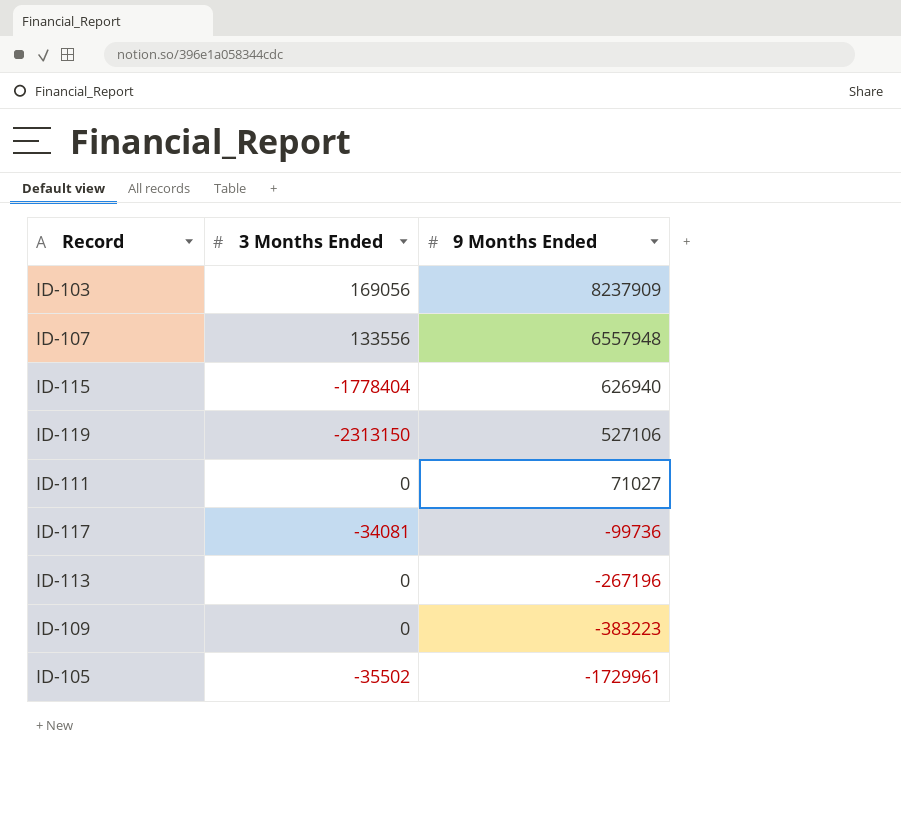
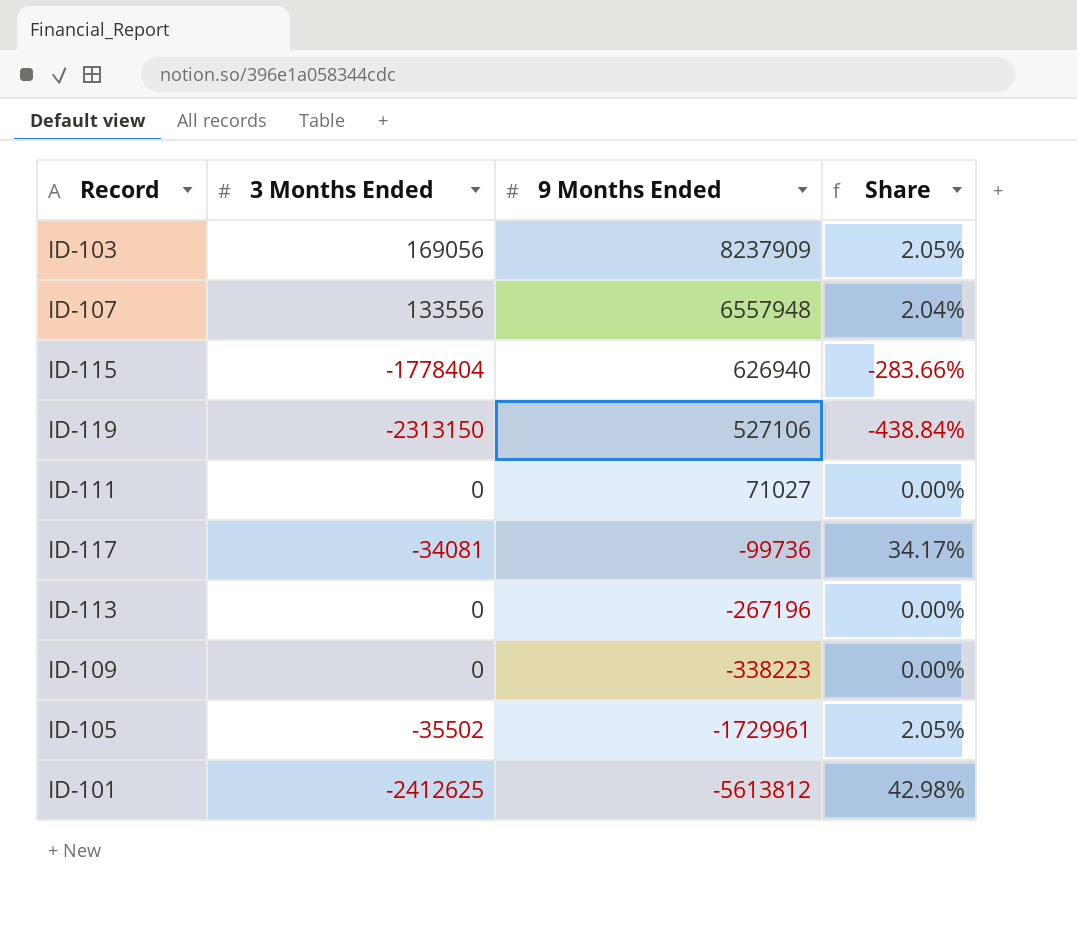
column Share | formula: none -> [3 Months Ended] / [9 Months Ended]
ID-109 | 9 Months Ended: -383223 -> -338223
row ID-101: none -> -2412625 | -5613812 | 42.98%

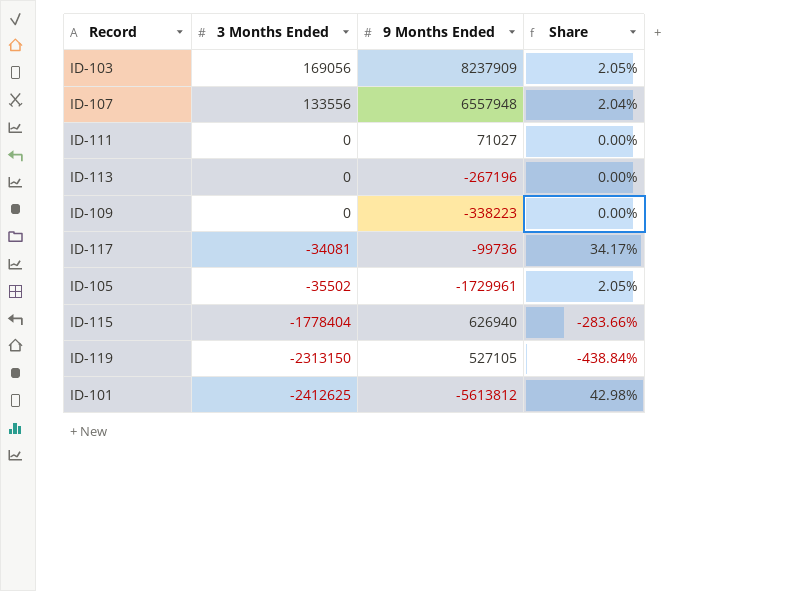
row order: 9 Months Ended descending -> 3 Months Ended descending
ID-119 | 9 Months Ended: 527106 -> 527105

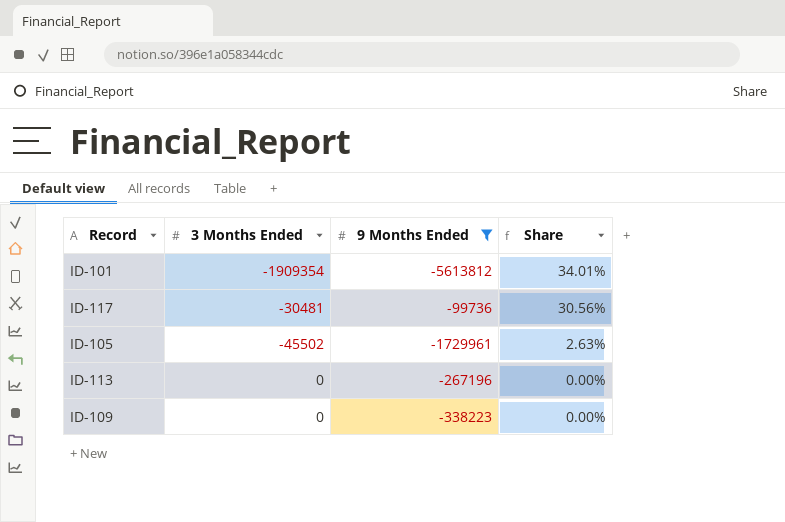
filter: none -> 9 Months Ended <= -99736
row order: 3 Months Ended descending -> Share descending
ID-101 | 3 Months Ended: -2412625 -> -1909354
ID-101 | Share: 42.98% -> 34.01%
ID-117 | 3 Months Ended: -34081 -> -30481
ID-117 | Share: 34.17% -> 30.56%
ID-105 | 3 Months Ended: -35502 -> -45502
ID-105 | Share: 2.05% -> 2.63%

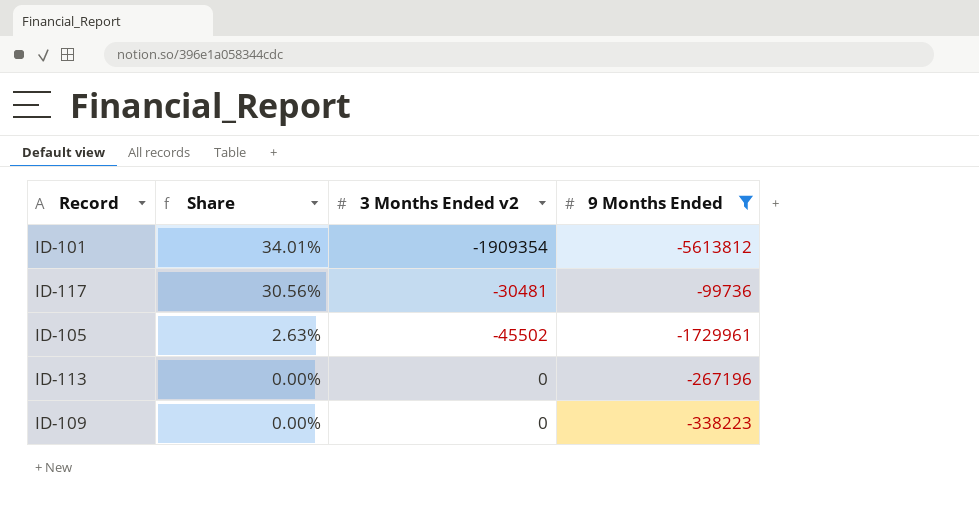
column Share | position: 4 -> 2
column name: 3 Months Ended -> 3 Months Ended v2

